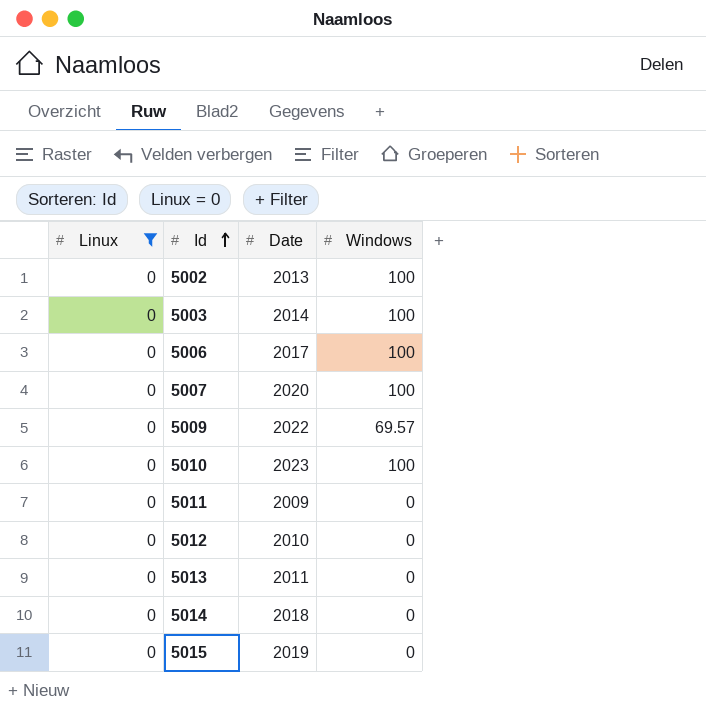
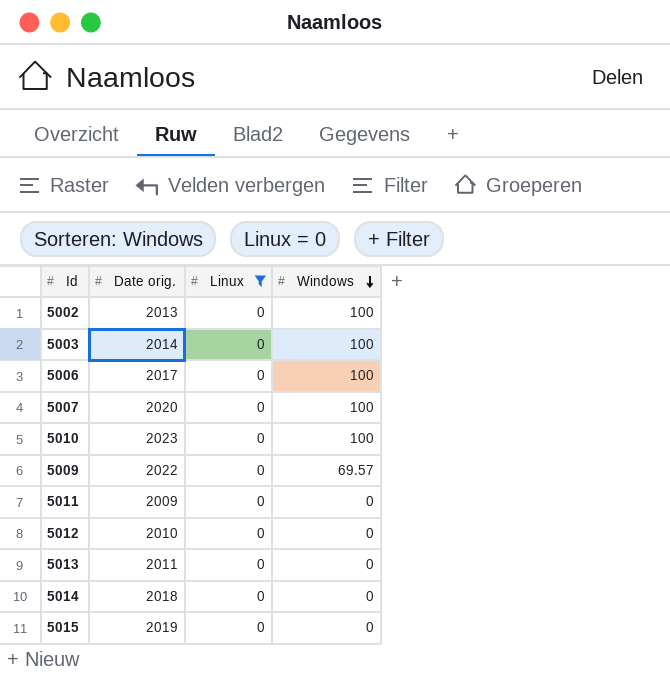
row order: Id ascending -> Windows descending
column name: Date -> Date orig.
column Linux | position: 1 -> 3

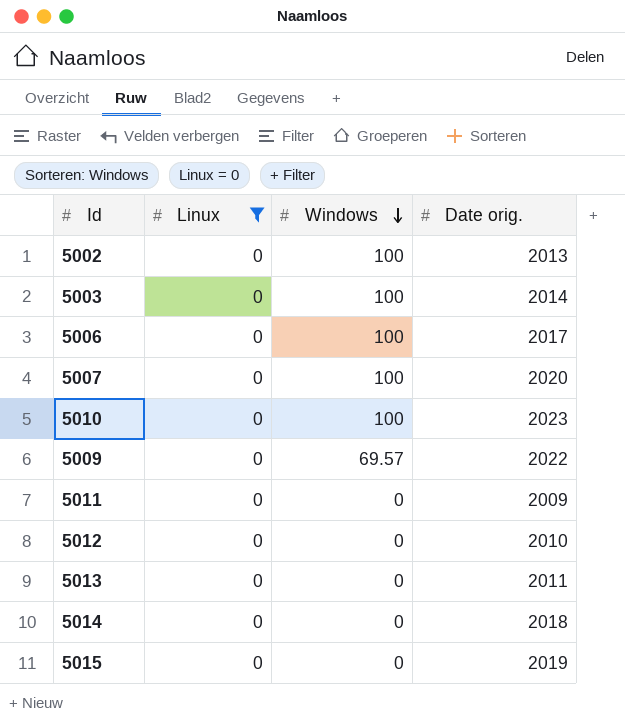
column Date orig. | position: 2 -> 4

